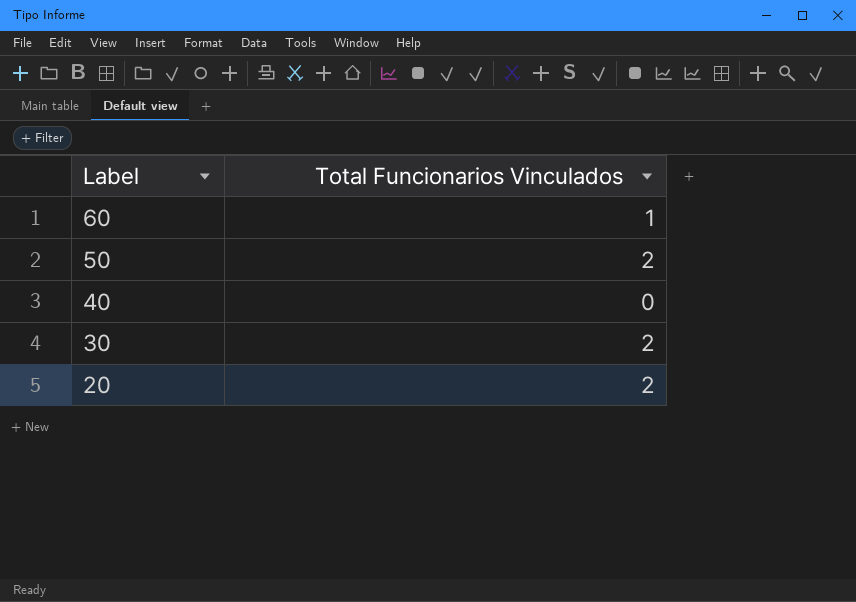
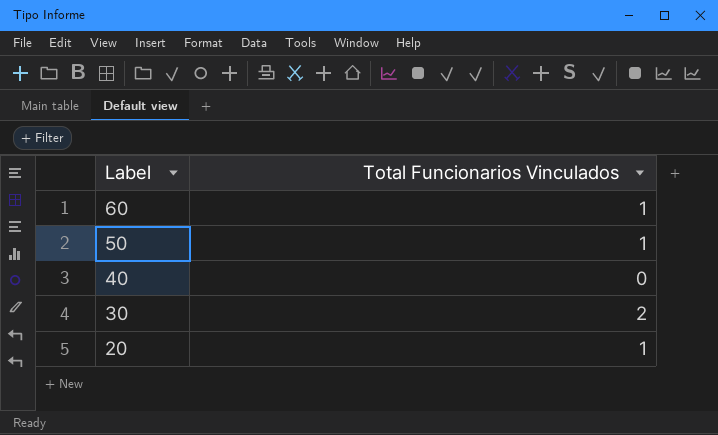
50 | Total Funcionarios Vinculados: 2 -> 1
20 | Total Funcionarios Vinculados: 2 -> 1

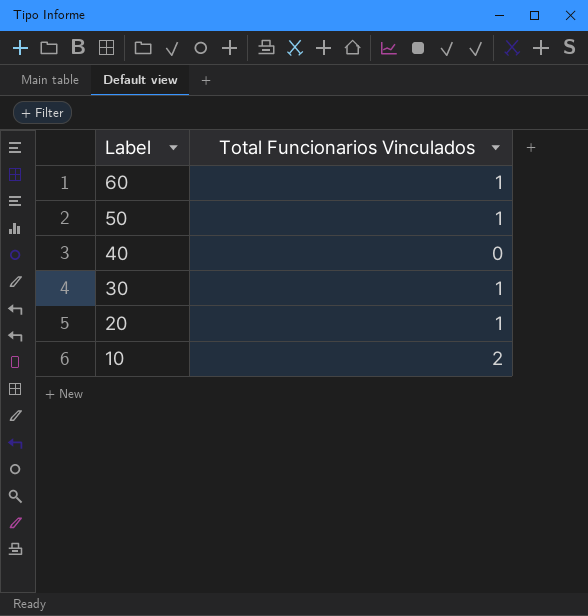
30 | Total Funcionarios Vinculados: 2 -> 1
row 10: none -> 2

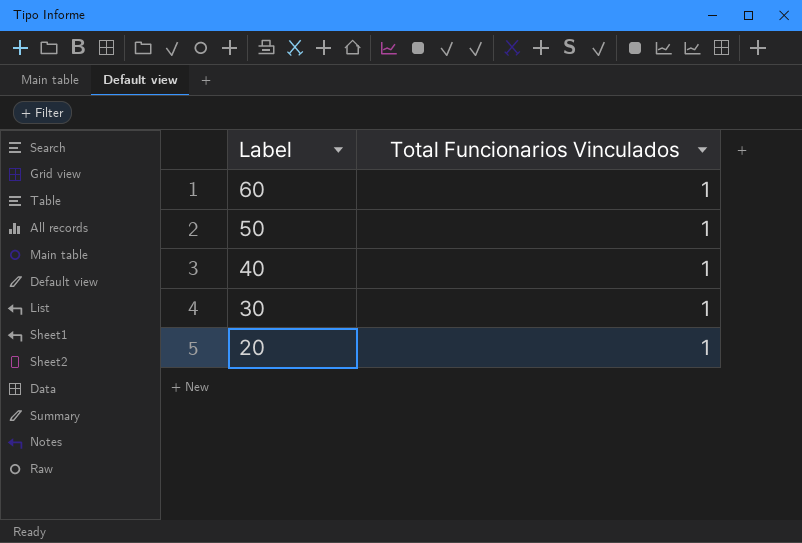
row 10: 2 -> none
40 | Total Funcionarios Vinculados: 0 -> 1

